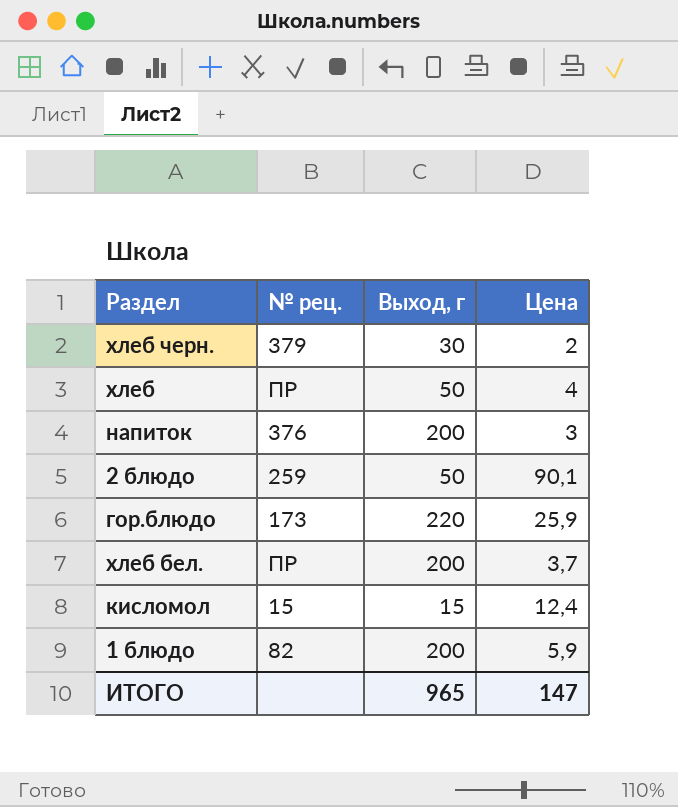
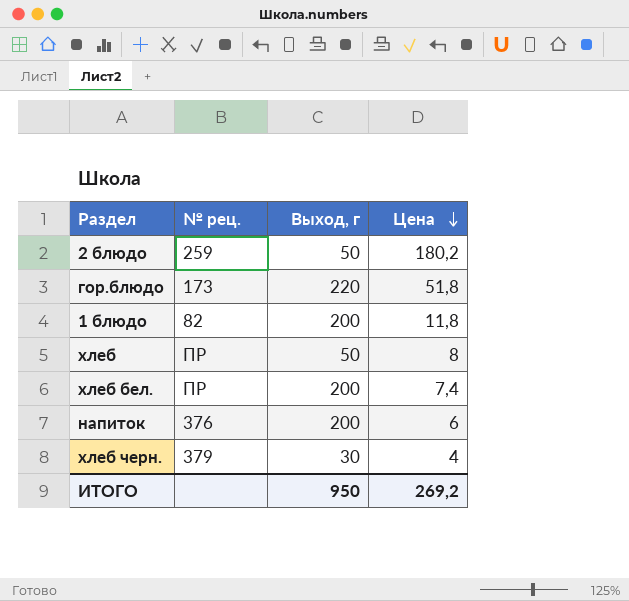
row order: none -> Цена descending
row кисломол: 15 | 15 | 12,4 -> none
2 блюдо | Цена: 90,1 -> 180,2
гор.блюдо | Цена: 25,9 -> 51,8
1 блюдо | Цена: 5,9 -> 11,8
хлеб | Цена: 4 -> 8
хлеб бел. | Цена: 3,7 -> 7,4
напиток | Цена: 3 -> 6
хлеб черн. | Цена: 2 -> 4
ИТОГО | Выход, г: 965 -> 950
ИТОГО | Цена: 147 -> 269,2

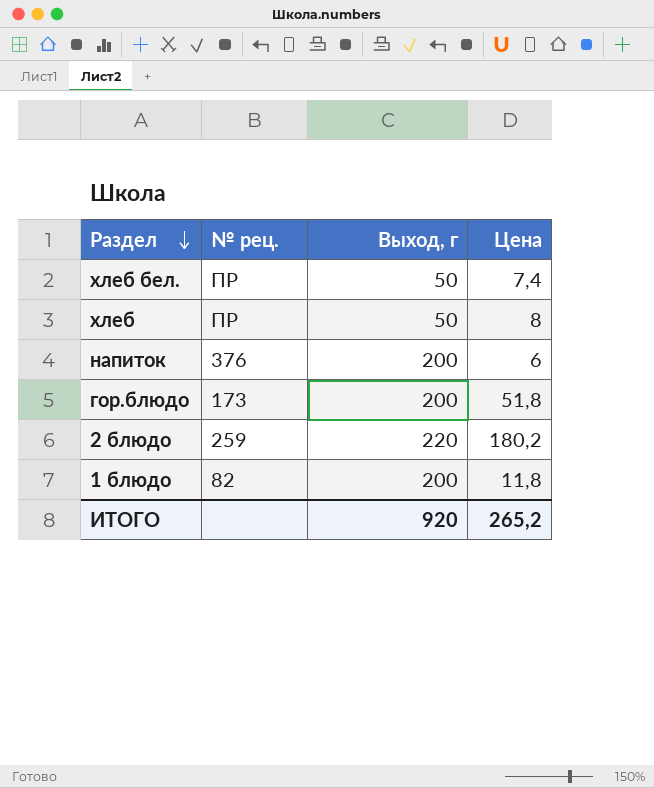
row order: Цена descending -> Раздел descending
row хлеб черн.: 379 | 30 | 4 -> none
хлеб бел. | Выход, г: 200 -> 50
гор.блюдо | Выход, г: 220 -> 200
2 блюдо | Выход, г: 50 -> 220
ИТОГО | Выход, г: 950 -> 920
ИТОГО | Цена: 269,2 -> 265,2

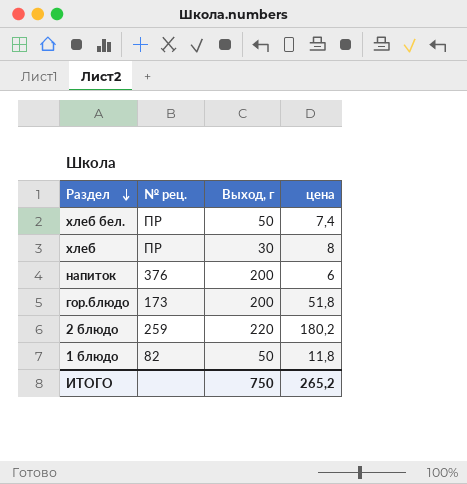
column name: Цена -> цена
хлеб | Выход, г: 50 -> 30
1 блюдо | Выход, г: 200 -> 50
ИТОГО | Выход, г: 920 -> 750

